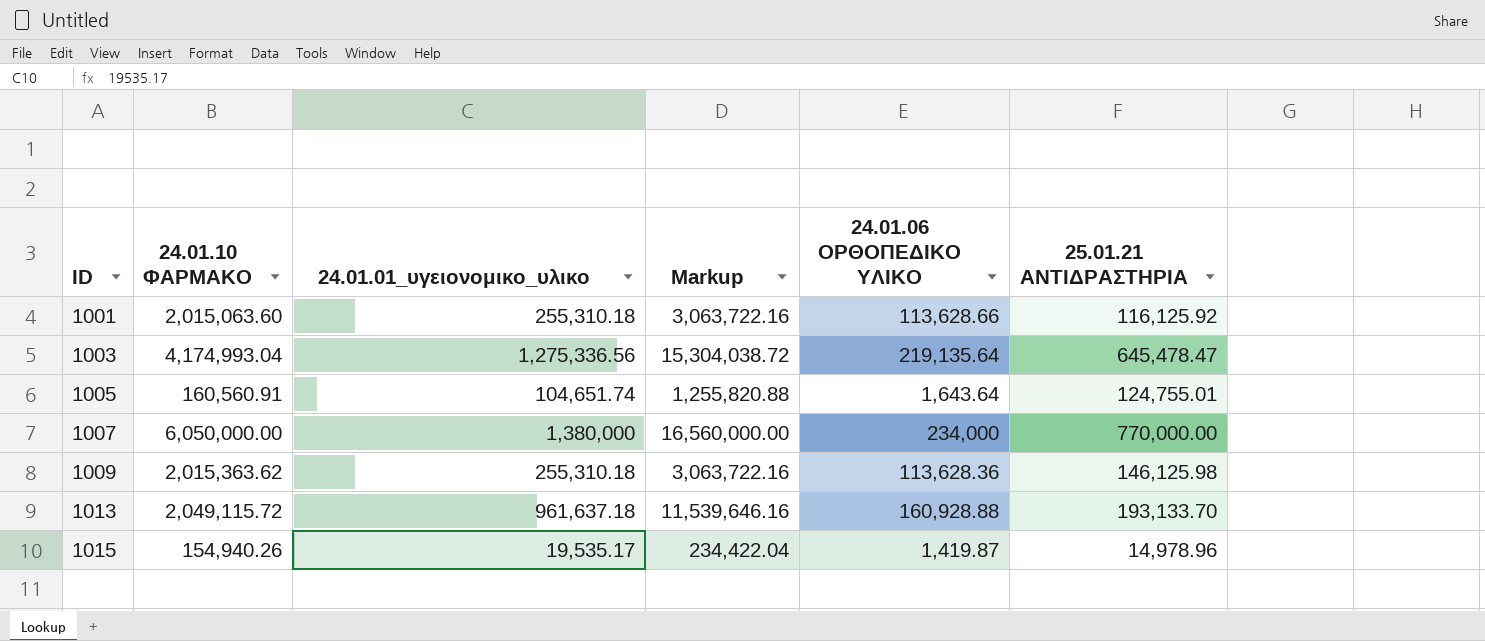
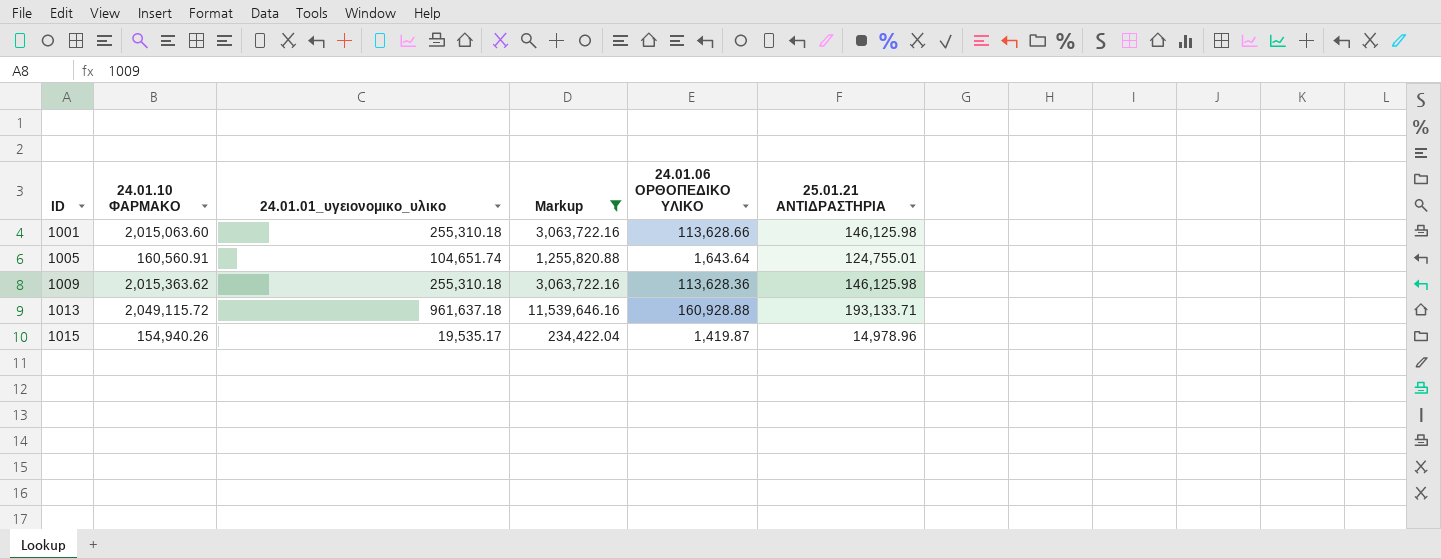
filter: none -> Markup <= 11,539,646.16
1001 | 25.01.21 ΑΝΤΙΔΡΑΣΤΗΡΙΑ: 116,125.92 -> 146,125.98
1013 | 25.01.21 ΑΝΤΙΔΡΑΣΤΗΡΙΑ: 193,133.70 -> 193,133.71

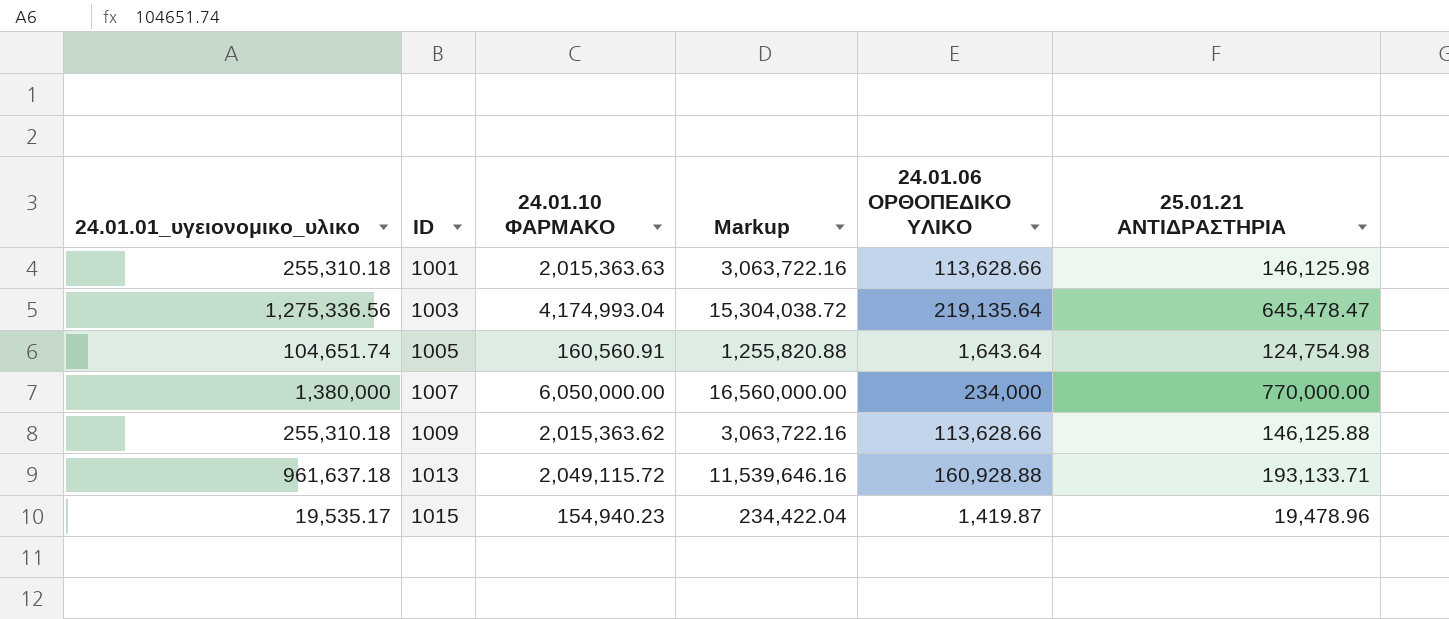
filter: Markup <= 11,539,646.16 -> none
column 24.01.01_υγειονομικο_υλικο | position: 3 -> 1
1001 | 24.01.10 ΦΑΡΜΑΚΟ: 2,015,063.60 -> 2,015,363.63
1005 | 25.01.21 ΑΝΤΙΔΡΑΣΤΗΡΙΑ: 124,755.01 -> 124,754.98
1009 | 24.01.06 ΟΡΘΟΠΕΔΙΚΟ ΥΛΙΚΟ: 113,628.36 -> 113,628.66
1009 | 25.01.21 ΑΝΤΙΔΡΑΣΤΗΡΙΑ: 146,125.98 -> 146,125.88
1015 | 24.01.10 ΦΑΡΜΑΚΟ: 154,940.26 -> 154,940.23
1015 | 25.01.21 ΑΝΤΙΔΡΑΣΤΗΡΙΑ: 14,978.96 -> 19,478.96

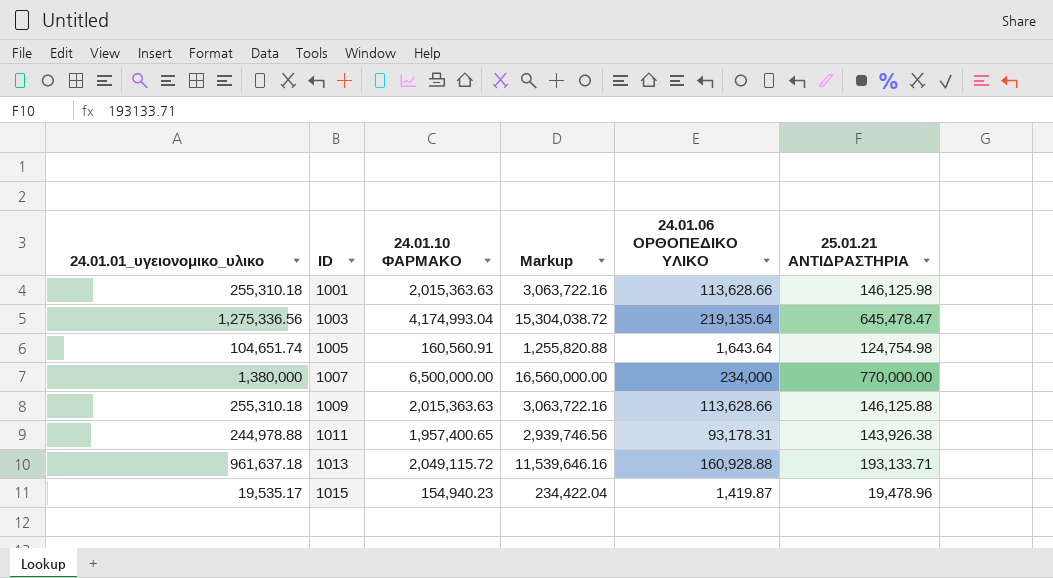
1007 | 24.01.10 ΦΑΡΜΑΚΟ: 6,050,000.00 -> 6,500,000.00
1009 | 24.01.10 ΦΑΡΜΑΚΟ: 2,015,363.62 -> 2,015,363.63
row 1011: none -> 244,978.88 | 1,957,400.65 | 2,939,746.56 | 93,178.31 | 143,926.38

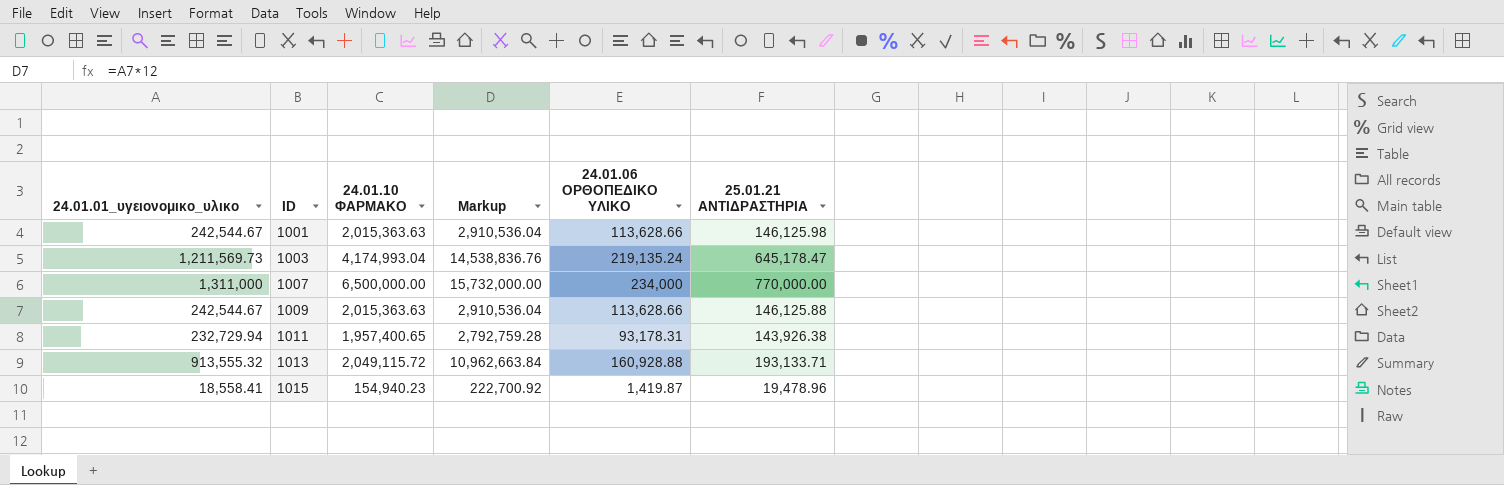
row 1005: 104,651.74 | 160,560.91 | 1,255,820.88 | 1,643.64 | 124,754.98 -> none
1001 | 24.01.01_υγειονομικο_υλικο: 255,310.18 -> 242,544.67
1001 | Markup: 3,063,722.16 -> 2,910,536.04
1003 | 24.01.01_υγειονομικο_υλικο: 1,275,336.56 -> 1,211,569.73
1003 | Markup: 15,304,038.72 -> 14,538,836.76
1003 | 24.01.06 ΟΡΘΟΠΕΔΙΚΟ ΥΛΙΚΟ: 219,135.64 -> 219,135.24
1003 | 25.01.21 ΑΝΤΙΔΡΑΣΤΗΡΙΑ: 645,478.47 -> 645,178.47
1007 | 24.01.01_υγειονομικο_υλικο: 1,380,000 -> 1,311,000
1007 | Markup: 16,560,000.00 -> 15,732,000.00
1009 | 24.01.01_υγειονομικο_υλικο: 255,310.18 -> 242,544.67
1009 | Markup: 3,063,722.16 -> 2,910,536.04
1011 | 24.01.01_υγειονομικο_υλικο: 244,978.88 -> 232,729.94
1011 | Markup: 2,939,746.56 -> 2,792,759.28
1013 | 24.01.01_υγειονομικο_υλικο: 961,637.18 -> 913,555.32
1013 | Markup: 11,539,646.16 -> 10,962,663.84
1015 | 24.01.01_υγειονομικο_υλικο: 19,535.17 -> 18,558.41
1015 | Markup: 234,422.04 -> 222,700.92

